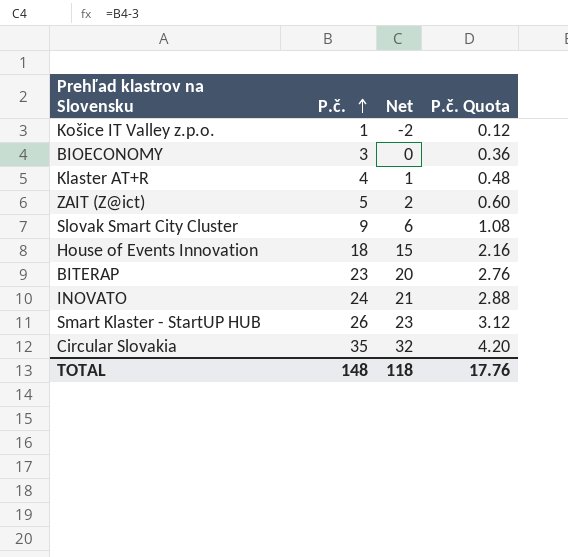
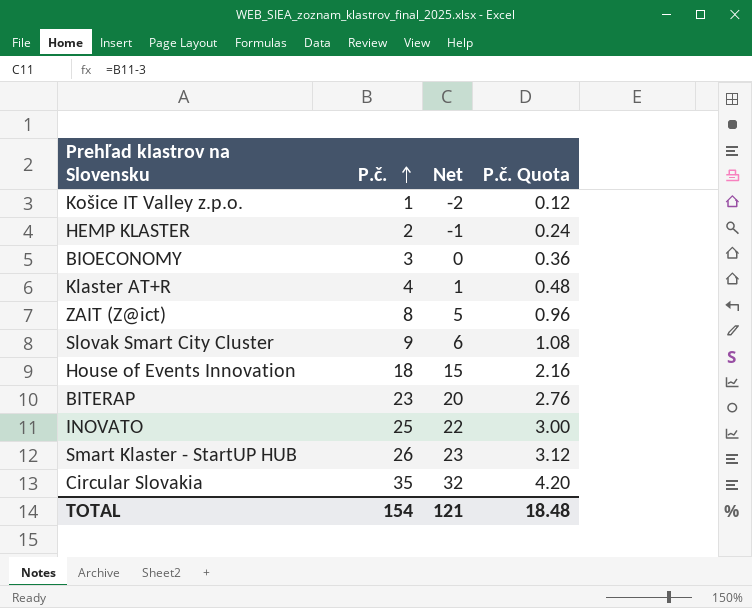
row HEMP KLASTER: none -> 2 | -1 | 0.24
ZAIT (Z@ict) | P.č.: 5 -> 8
ZAIT (Z@ict) | Net: 2 -> 5
ZAIT (Z@ict) | P.č. Quota: 0.60 -> 0.96
INOVATO | P.č.: 24 -> 25
INOVATO | Net: 21 -> 22
INOVATO | P.č. Quota: 2.88 -> 3.00
TOTAL | P.č.: 148 -> 154
TOTAL | Net: 118 -> 121
TOTAL | P.č. Quota: 17.76 -> 18.48

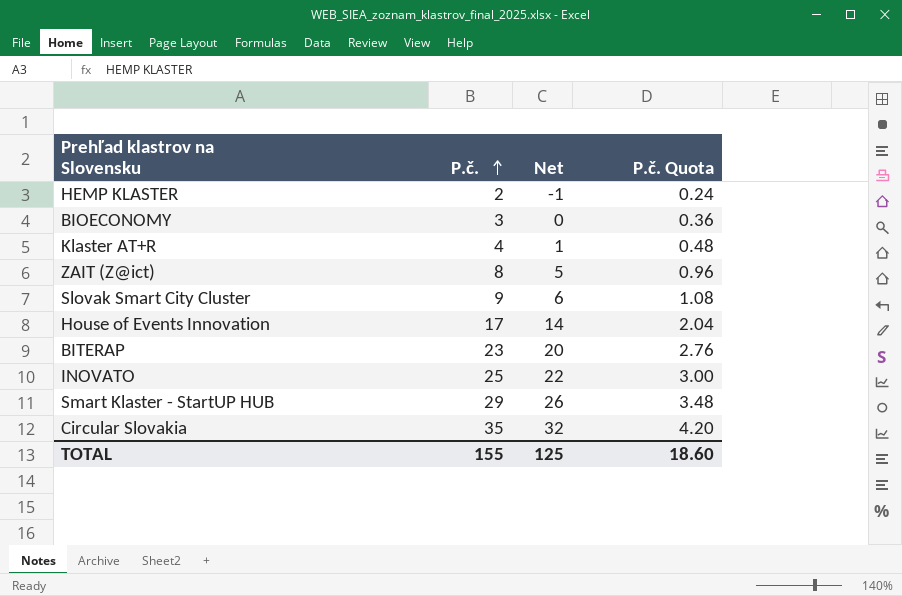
row Košice IT Valley z.p.o.: 1 | -2 | 0.12 -> none
House of Events Innovation | P.č.: 18 -> 17
House of Events Innovation | Net: 15 -> 14
House of Events Innovation | P.č. Quota: 2.16 -> 2.04
Smart Klaster - StartUP HUB | P.č.: 26 -> 29
Smart Klaster - StartUP HUB | Net: 23 -> 26
Smart Klaster - StartUP HUB | P.č. Quota: 3.12 -> 3.48
TOTAL | P.č.: 154 -> 155
TOTAL | Net: 121 -> 125
TOTAL | P.č. Quota: 18.48 -> 18.60

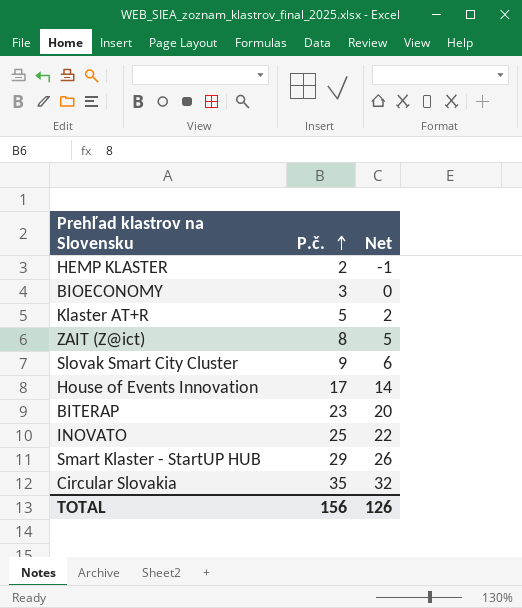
column P.č. Quota | formula: [P.č.] * 0.12 -> none
Klaster AT+R | P.č.: 4 -> 5
Klaster AT+R | Net: 1 -> 2
TOTAL | P.č.: 155 -> 156
TOTAL | Net: 125 -> 126

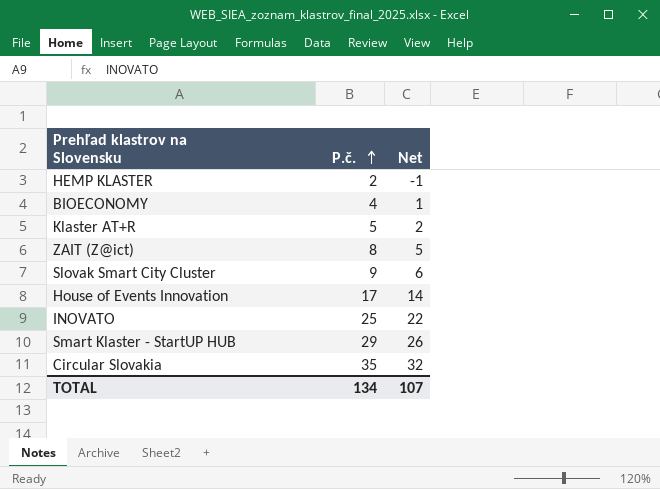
row BITERAP: 23 | 20 -> none
BIOECONOMY | P.č.: 3 -> 4
BIOECONOMY | Net: 0 -> 1
TOTAL | P.č.: 156 -> 134
TOTAL | Net: 126 -> 107

